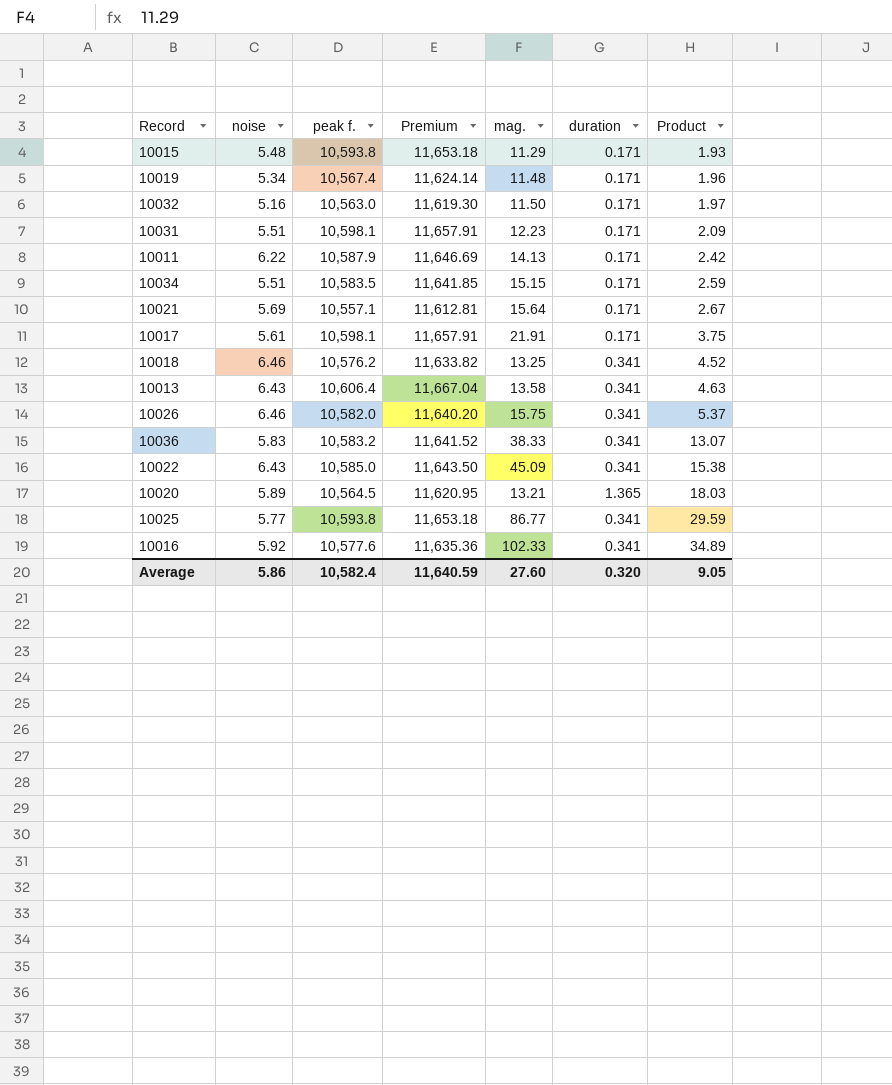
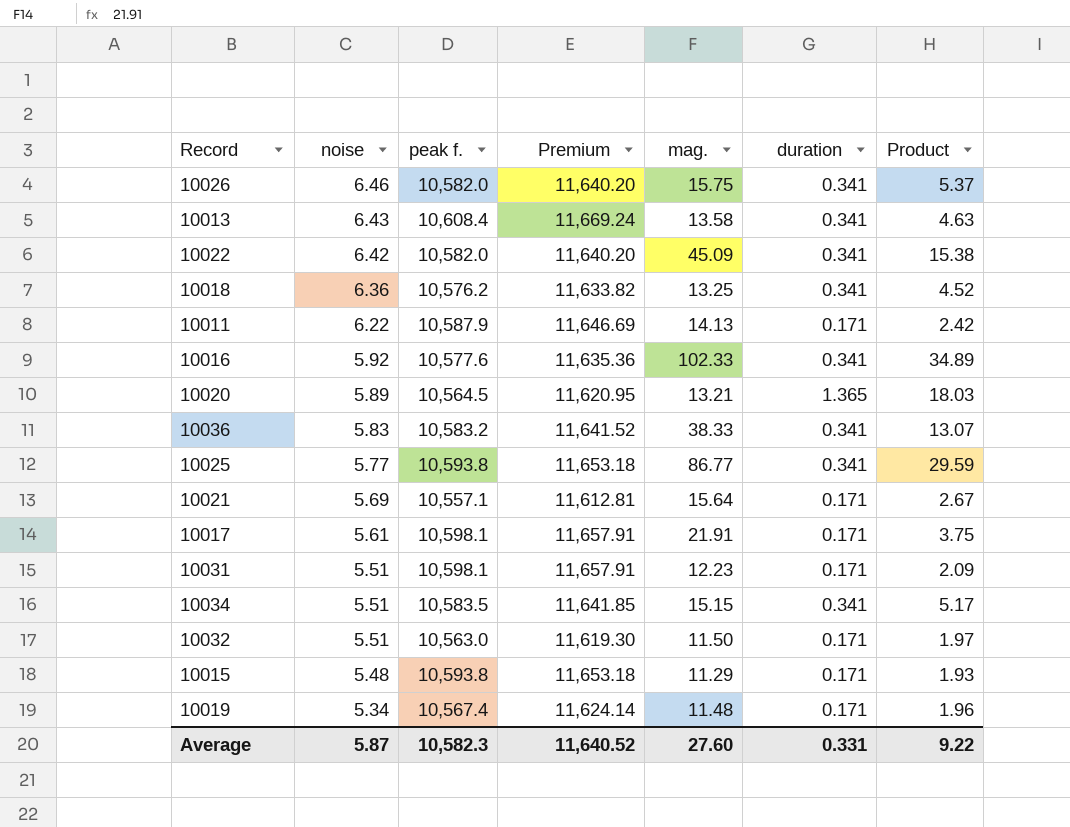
row order: Product ascending -> noise descending
10013 | peak f.: 10,606.4 -> 10,608.4
10013 | Premium: 11,667.04 -> 11,669.24
10022 | noise: 6.43 -> 6.42
10022 | peak f.: 10,585.0 -> 10,582.0
10022 | Premium: 11,643.50 -> 11,640.20
10018 | noise: 6.46 -> 6.36
10034 | duration: 0.171 -> 0.341
10034 | Product: 2.59 -> 5.17
10032 | noise: 5.16 -> 5.51
Average | noise: 5.86 -> 5.87
Average | peak f.: 10,582.4 -> 10,582.3
Average | Premium: 11,640.59 -> 11,640.52
Average | duration: 0.320 -> 0.331
Average | Product: 9.05 -> 9.22

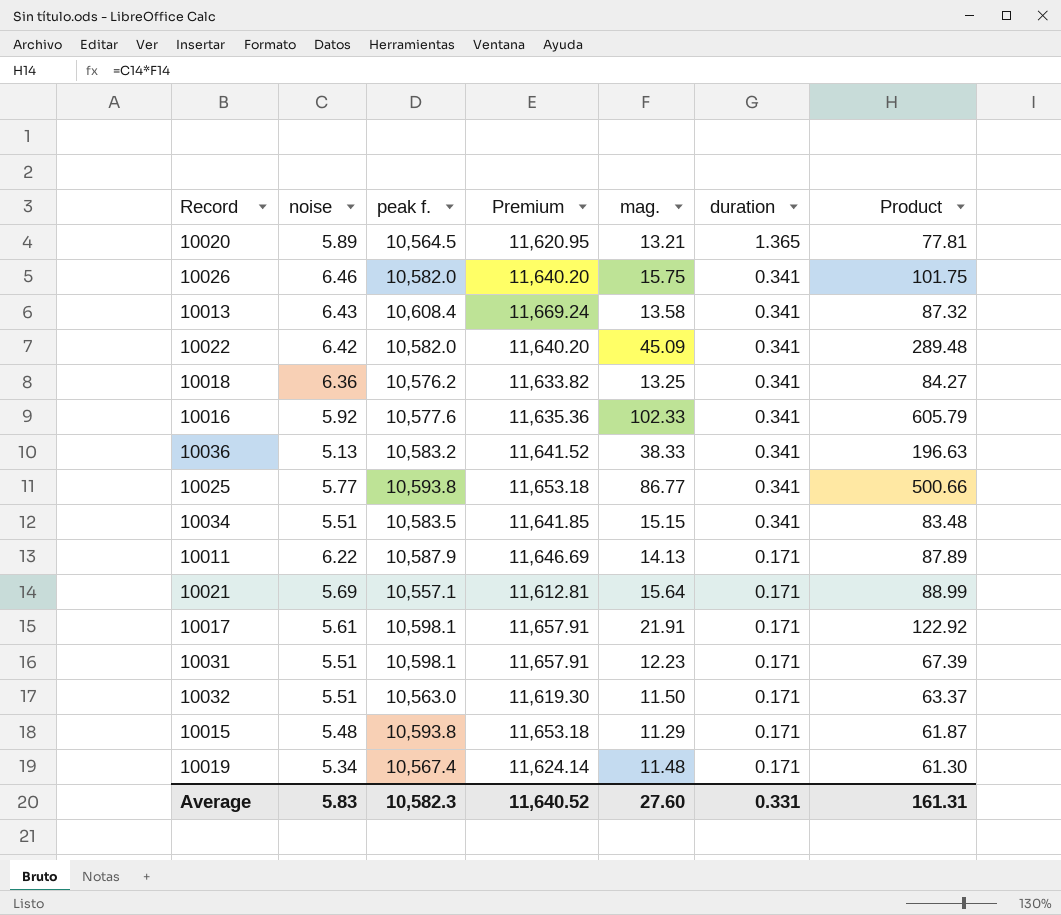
row order: noise descending -> duration descending
column Product | formula: [mag.] * [duration] -> [noise] * [mag.]
10036 | noise: 5.83 -> 5.13
Average | noise: 5.87 -> 5.83
Average | Product: 9.22 -> 161.31

